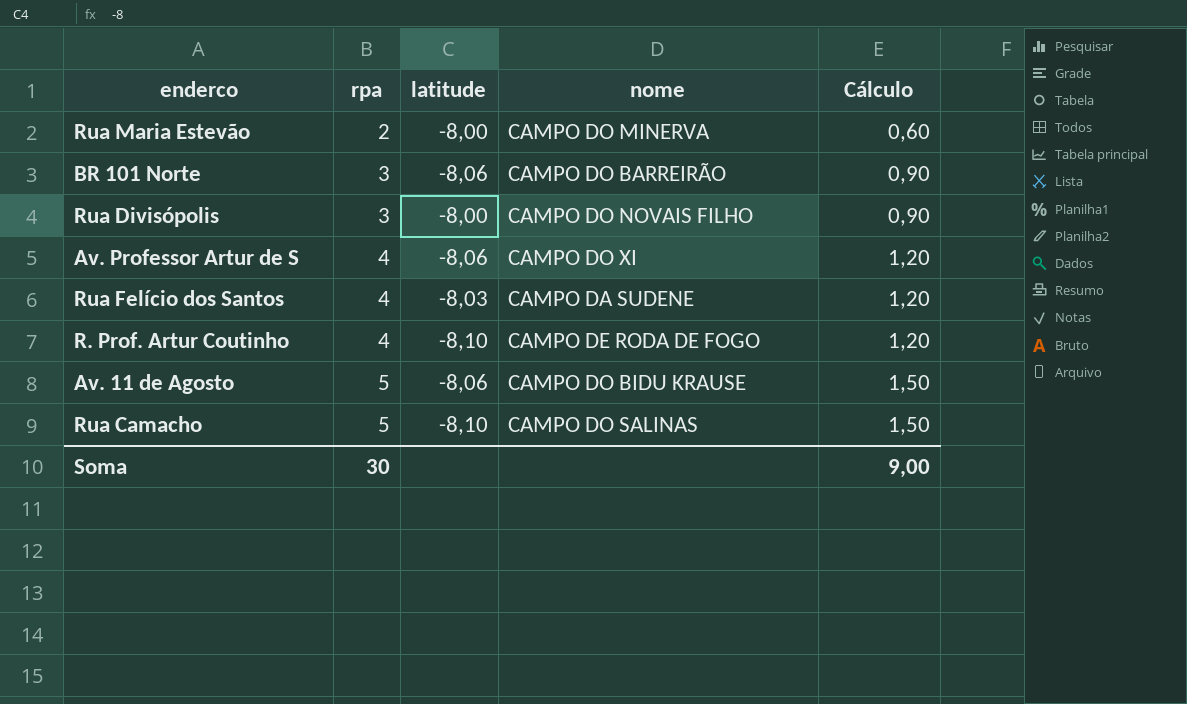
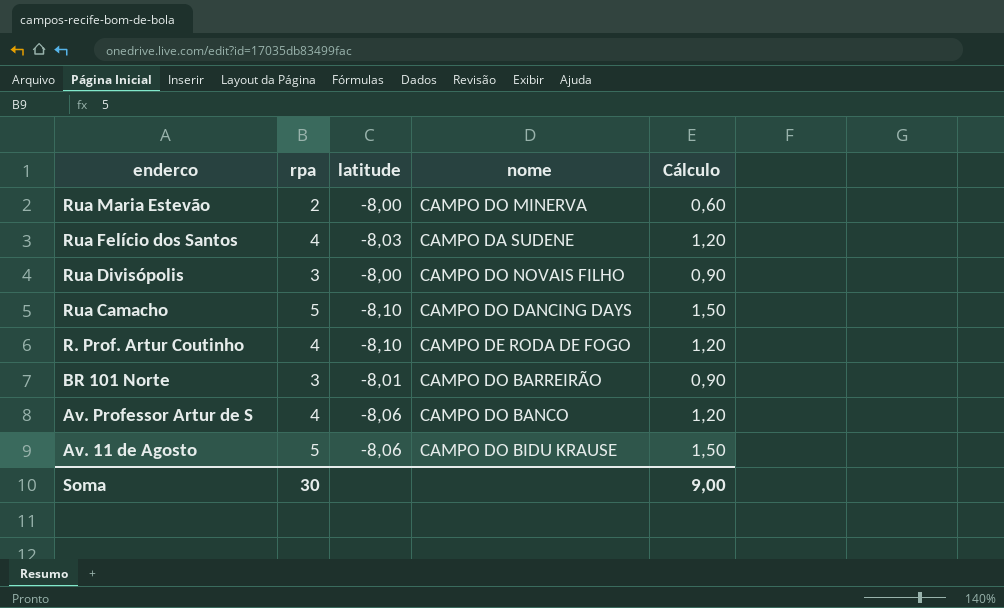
row order: rpa ascending -> enderco descending
Rua Camacho | nome: CAMPO DO SALINAS -> CAMPO DO DANCING DAYS
BR 101 Norte | latitude: -8,06 -> -8,01
Av. Professor Artur de S | nome: CAMPO DO XI -> CAMPO DO BANCO

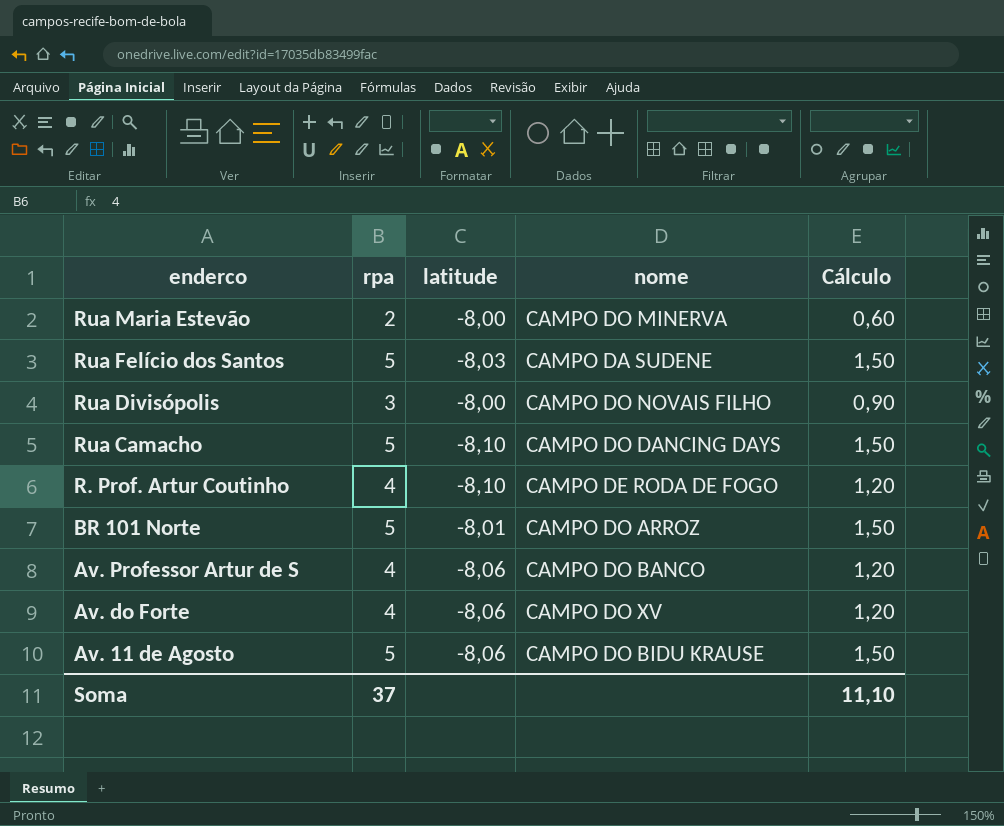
Rua Felício dos Santos | rpa: 4 -> 5
Rua Felício dos Santos | Cálculo: 1,20 -> 1,50
BR 101 Norte | rpa: 3 -> 5
BR 101 Norte | nome: CAMPO DO BARREIRÃO -> CAMPO DO ARROZ
BR 101 Norte | Cálculo: 0,90 -> 1,50
row Av. do Forte: none -> 4 | -8,06 | CAMPO DO XV | 1,20
Soma | rpa: 30 -> 37
Soma | Cálculo: 9,00 -> 11,10

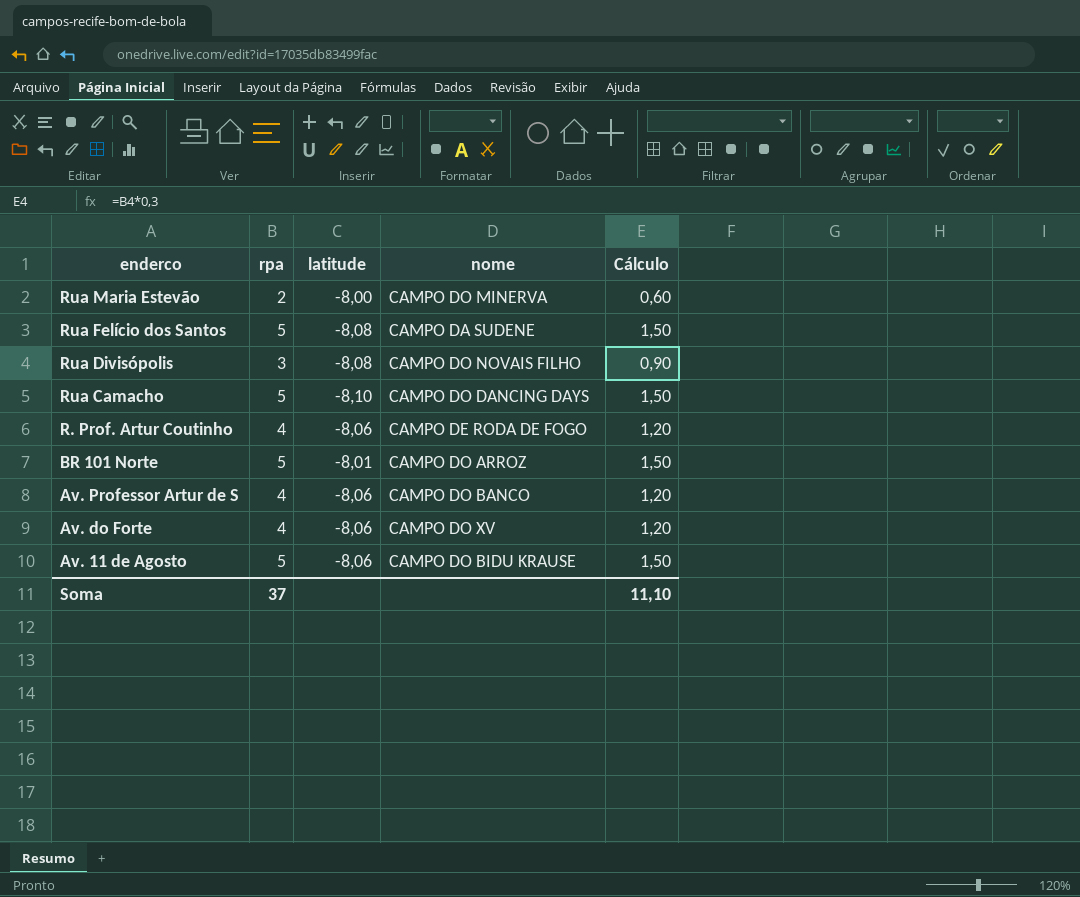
Rua Felício dos Santos | latitude: -8,03 -> -8,08
Rua Divisópolis | latitude: -8,00 -> -8,08
R. Prof. Artur Coutinho | latitude: -8,10 -> -8,06

